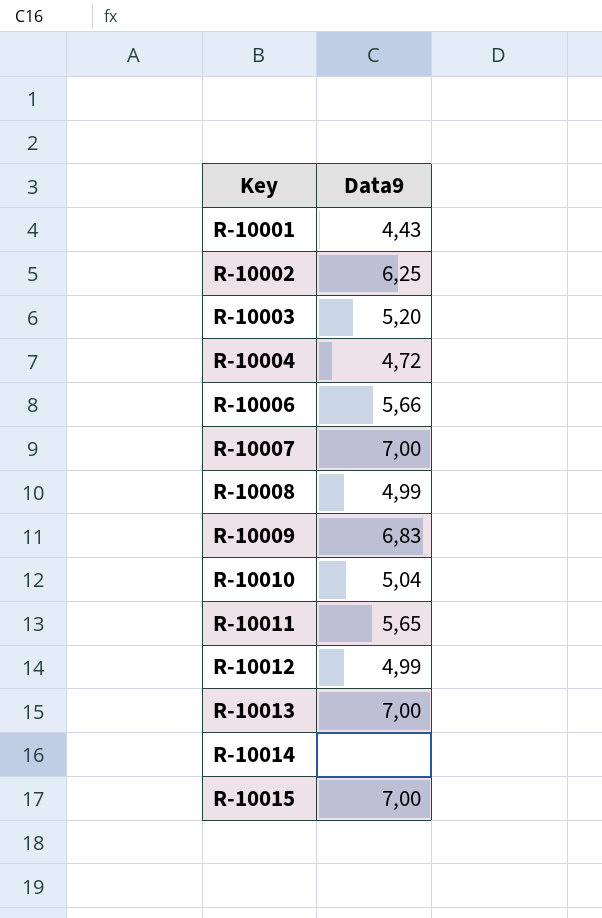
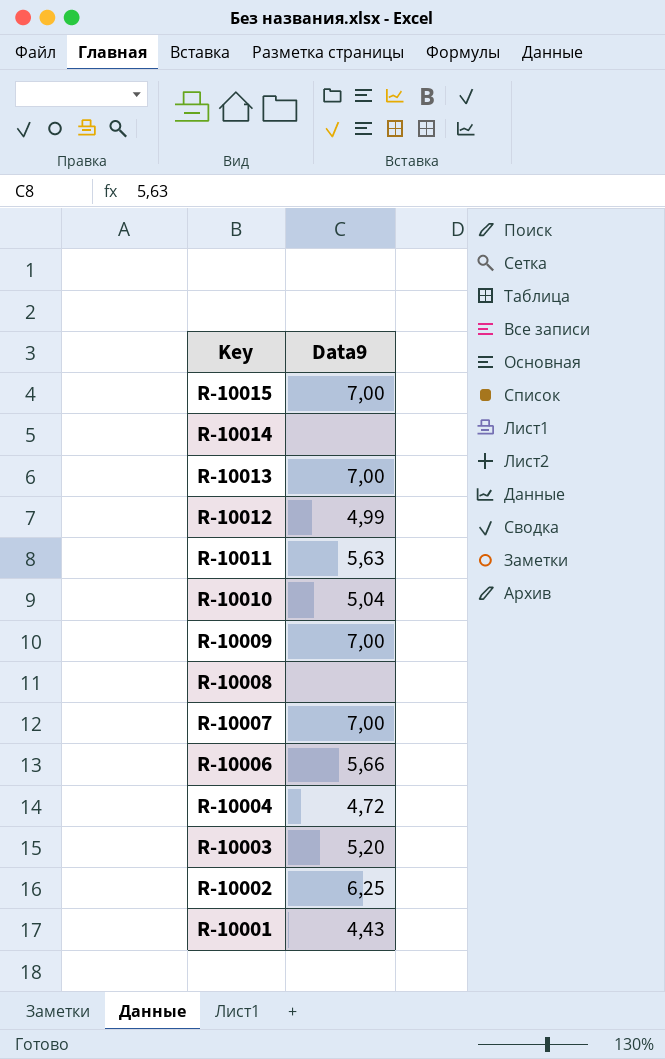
row order: Key ascending -> Key descending
R-10011 | Data9: 5,65 -> 5,63
R-10009 | Data9: 6,83 -> 7,00
R-10008 | Data9: 4,99 -> none

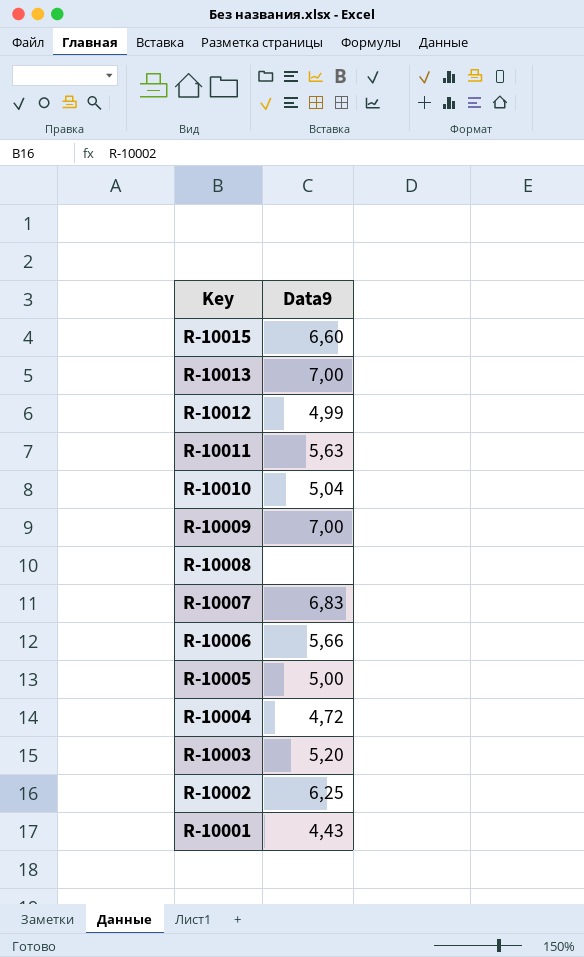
row R-10014: none -> none
R-10015 | Data9: 7,00 -> 6,60
R-10007 | Data9: 7,00 -> 6,83
row R-10005: none -> 5,00

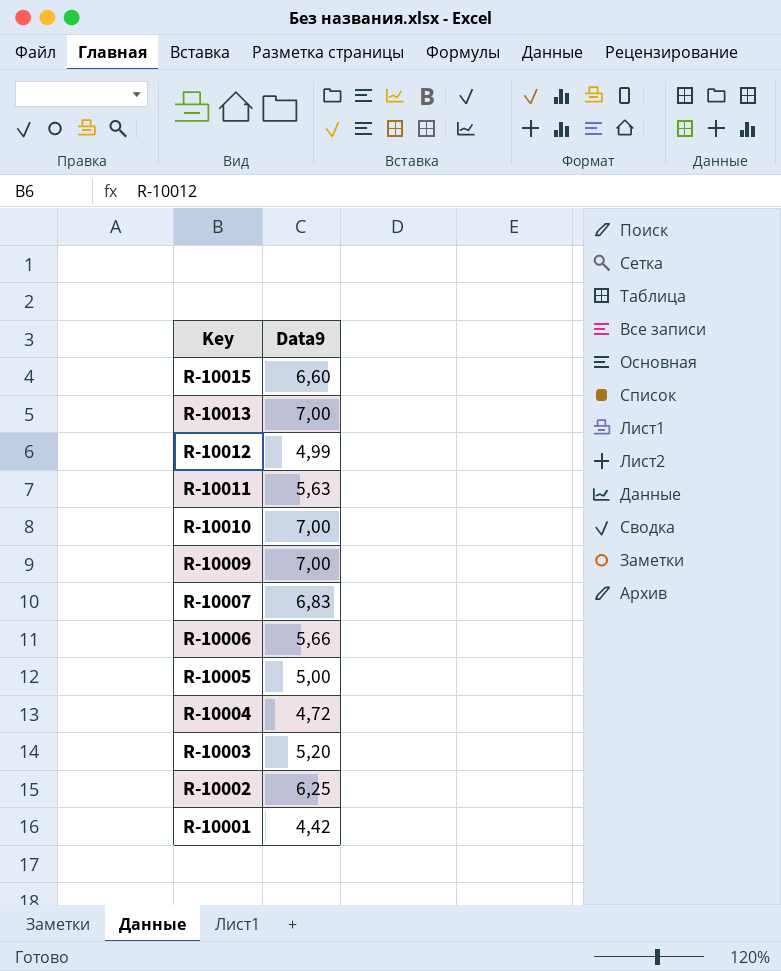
row R-10008: none -> none
R-10010 | Data9: 5,04 -> 7,00
R-10001 | Data9: 4,43 -> 4,42

